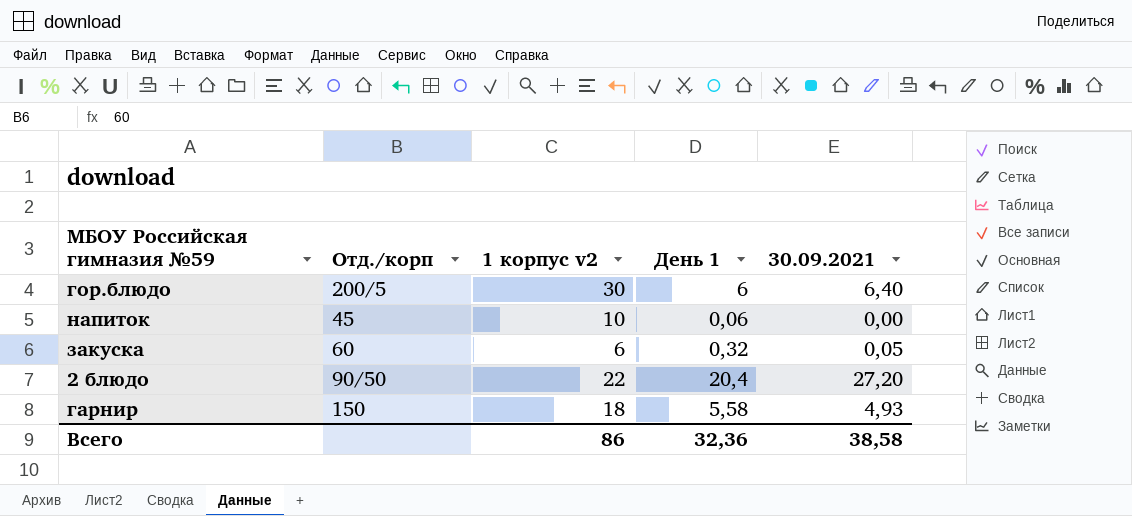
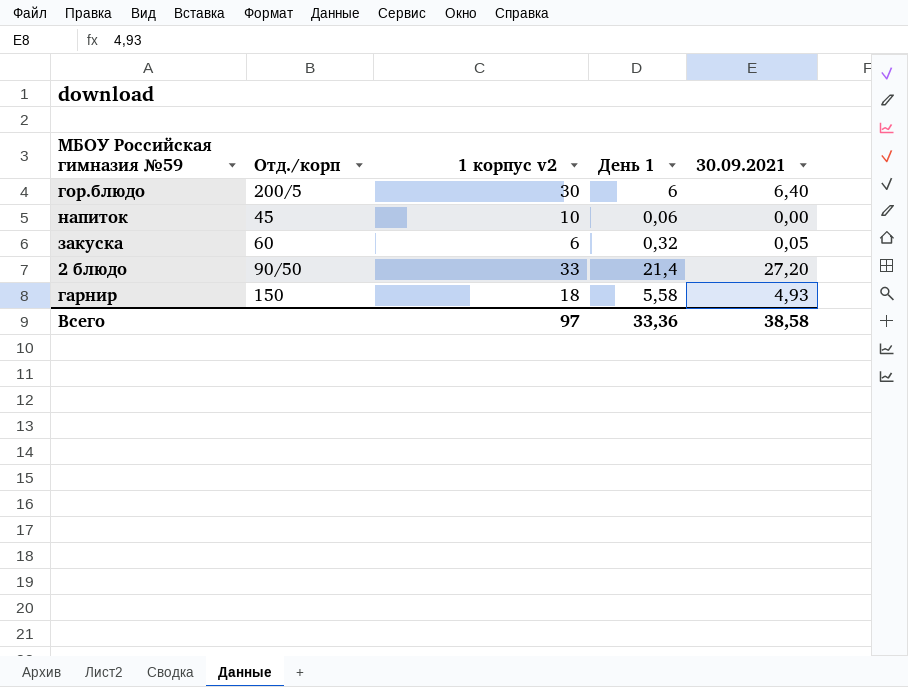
2 блюдо | 1 корпус v2: 22 -> 33
2 блюдо | День 1: 20,4 -> 21,4
Всего | 1 корпус v2: 86 -> 97
Всего | День 1: 32,36 -> 33,36

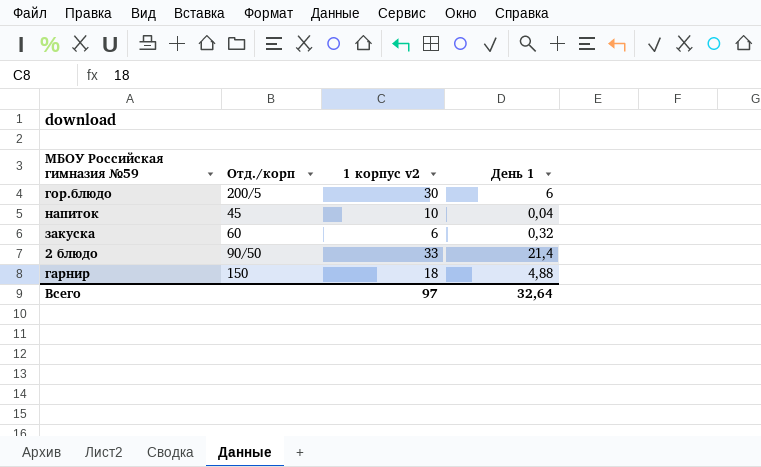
column 30.09.2021 | position: 5 -> none
напиток | День 1: 0,06 -> 0,04
гарнир | День 1: 5,58 -> 4,88
Всего | День 1: 33,36 -> 32,64

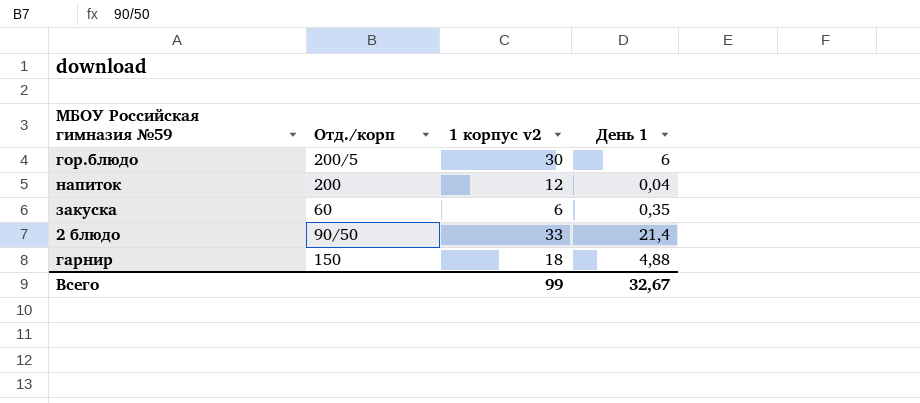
напиток | Отд./корп: 45 -> 200
напиток | 1 корпус v2: 10 -> 12
закуска | День 1: 0,32 -> 0,35
Всего | 1 корпус v2: 97 -> 99
Всего | День 1: 32,64 -> 32,67

